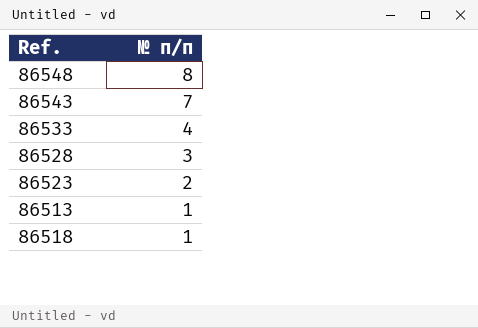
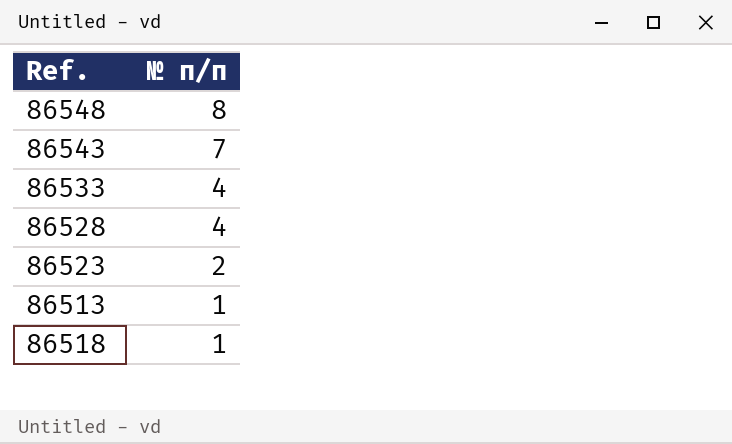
86528 | № п/п: 3 -> 4

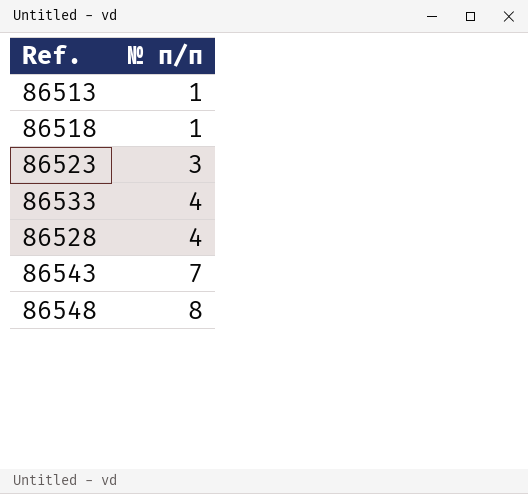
row order: № п/п descending -> № п/п ascending
86523 | № п/п: 2 -> 3

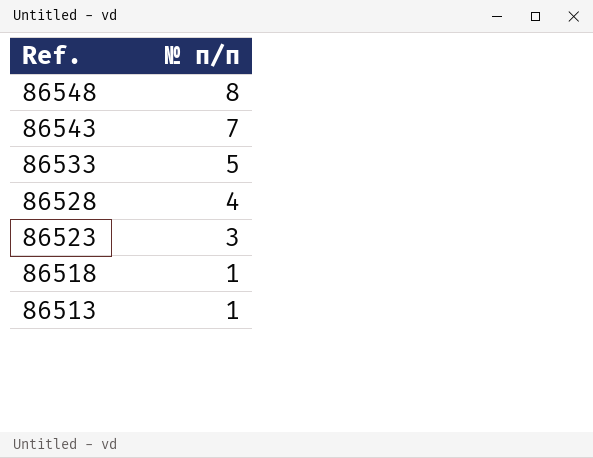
row order: № п/п ascending -> Ref. descending
86533 | № п/п: 4 -> 5

